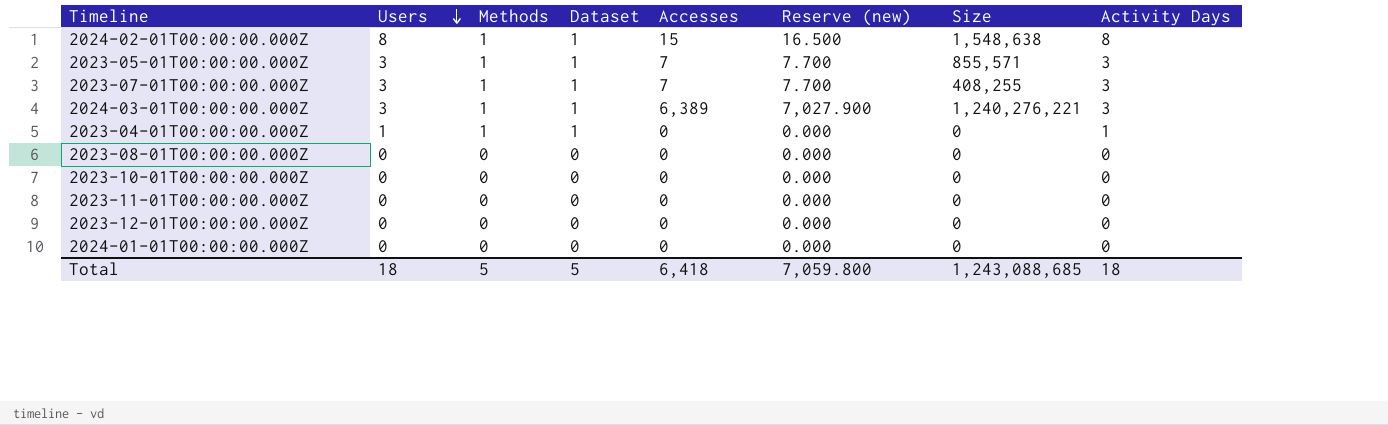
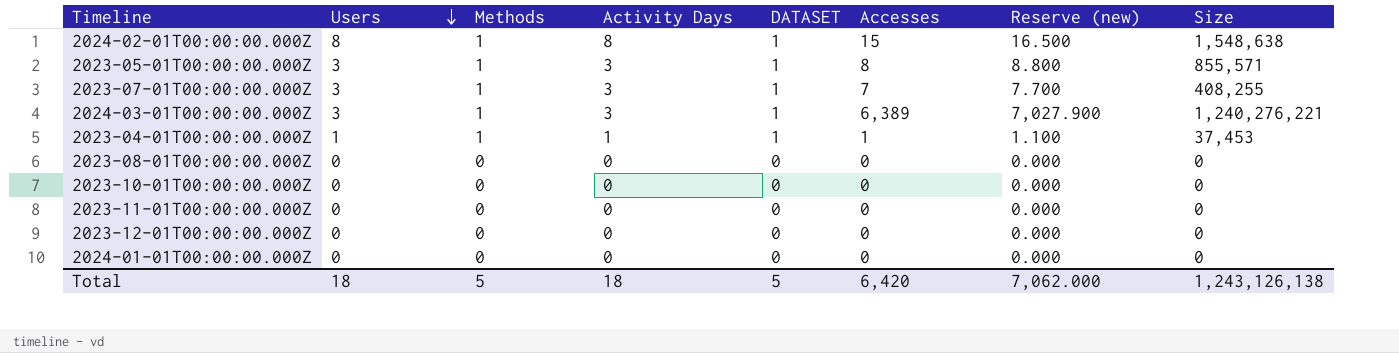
column Activity Days | position: 8 -> 4
column name: Dataset -> DATASET
2023-05-01T00:00:00.000Z | Accesses: 7 -> 8
2023-05-01T00:00:00.000Z | Reserve (new): 7.700 -> 8.800
2023-04-01T00:00:00.000Z | Accesses: 0 -> 1
2023-04-01T00:00:00.000Z | Reserve (new): 0.000 -> 1.100
2023-04-01T00:00:00.000Z | Size: 0 -> 37,453
Total | Accesses: 6,418 -> 6,420
Total | Reserve (new): 7,059.800 -> 7,062.000
Total | Size: 1,243,088,685 -> 1,243,126,138

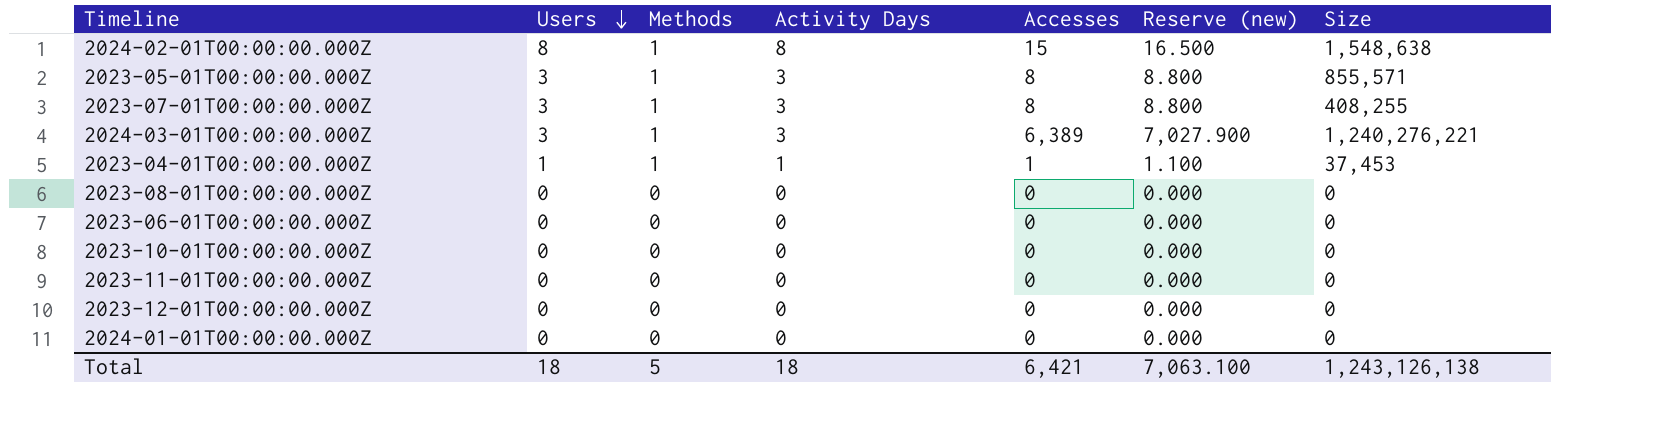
column DATASET | position: 5 -> none
2023-07-01T00:00:00.000Z | Accesses: 7 -> 8
2023-07-01T00:00:00.000Z | Reserve (new): 7.700 -> 8.800
row 2023-06-01T00:00:00.000Z: none -> 0 | 0 | 0 | 0 | 0.000 | 0
Total | Accesses: 6,420 -> 6,421
Total | Reserve (new): 7,062.000 -> 7,063.100

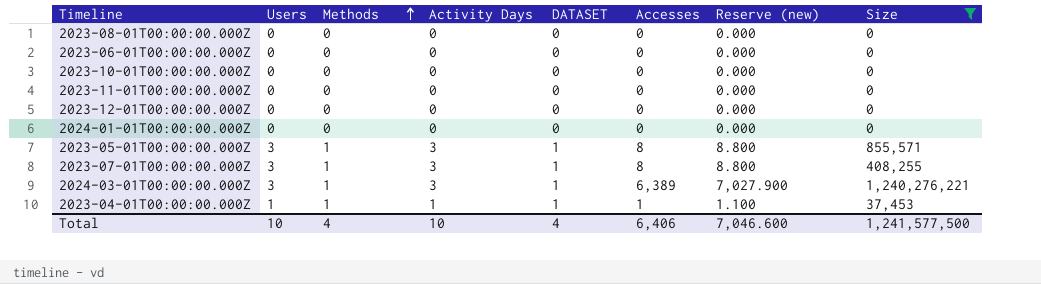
filter: none -> Size != 1,548,638
row order: Users descending -> Methods ascending
column DATASET | position: none -> 5
Total | Users: 18 -> 10
Total | Methods: 5 -> 4
Total | Activity Days: 18 -> 10
Total | Accesses: 6,421 -> 6,406
Total | Reserve (new): 7,063.100 -> 7,046.600
Total | Size: 1,243,126,138 -> 1,241,577,500

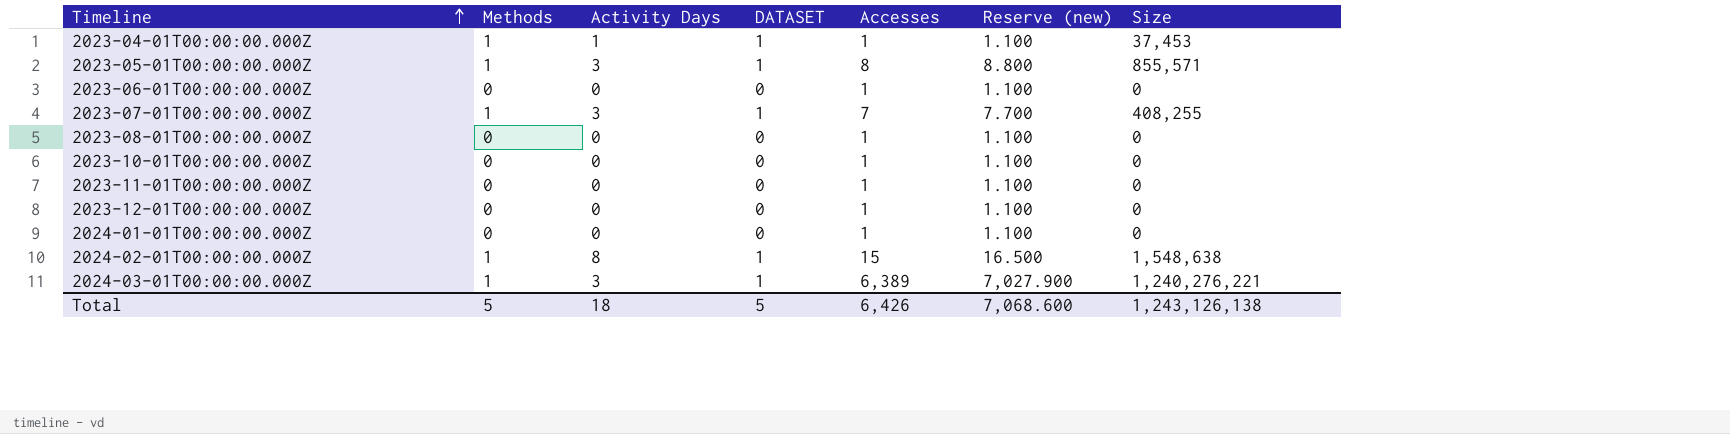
filter: Size != 1,548,638 -> none
row order: Methods ascending -> Timeline ascending
column Users | position: 2 -> none
2023-06-01T00:00:00.000Z | Accesses: 0 -> 1
2023-06-01T00:00:00.000Z | Reserve (new): 0.000 -> 1.100
2023-07-01T00:00:00.000Z | Accesses: 8 -> 7
2023-07-01T00:00:00.000Z | Reserve (new): 8.800 -> 7.700
2023-08-01T00:00:00.000Z | Accesses: 0 -> 1
2023-08-01T00:00:00.000Z | Reserve (new): 0.000 -> 1.100
2023-10-01T00:00:00.000Z | Accesses: 0 -> 1
2023-10-01T00:00:00.000Z | Reserve (new): 0.000 -> 1.100
2023-11-01T00:00:00.000Z | Accesses: 0 -> 1
2023-11-01T00:00:00.000Z | Reserve (new): 0.000 -> 1.100
2023-12-01T00:00:00.000Z | Accesses: 0 -> 1
2023-12-01T00:00:00.000Z | Reserve (new): 0.000 -> 1.100
2024-01-01T00:00:00.000Z | Accesses: 0 -> 1
2024-01-01T00:00:00.000Z | Reserve (new): 0.000 -> 1.100
Total | Methods: 4 -> 5
Total | Activity Days: 10 -> 18
Total | DATASET: 4 -> 5
Total | Accesses: 6,406 -> 6,426
Total | Reserve (new): 7,046.600 -> 7,068.600
Total | Size: 1,241,577,500 -> 1,243,126,138

